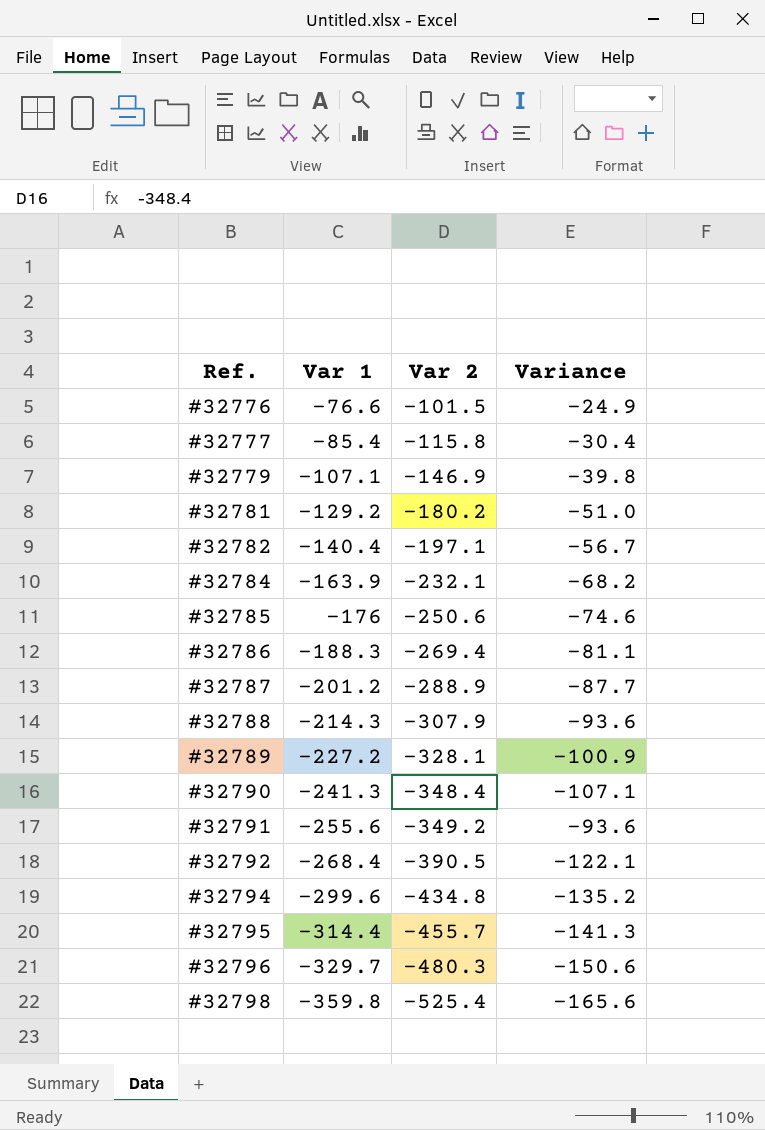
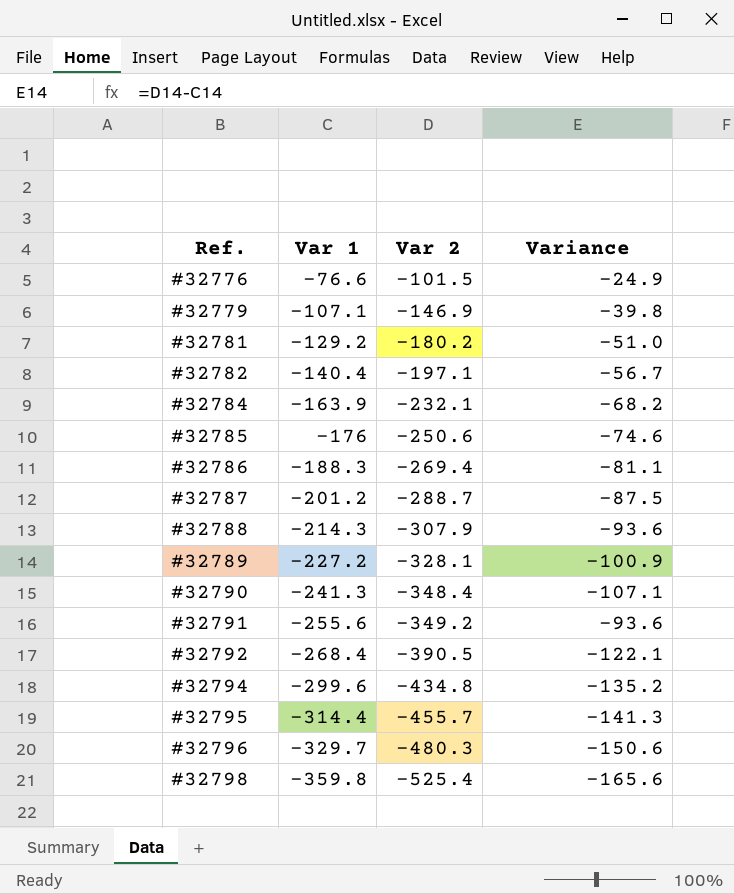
row #32777: -85.4 | -115.8 | -30.4 -> none
#32787 | Var 2: -288.9 -> -288.7
#32787 | Variance: -87.7 -> -87.5

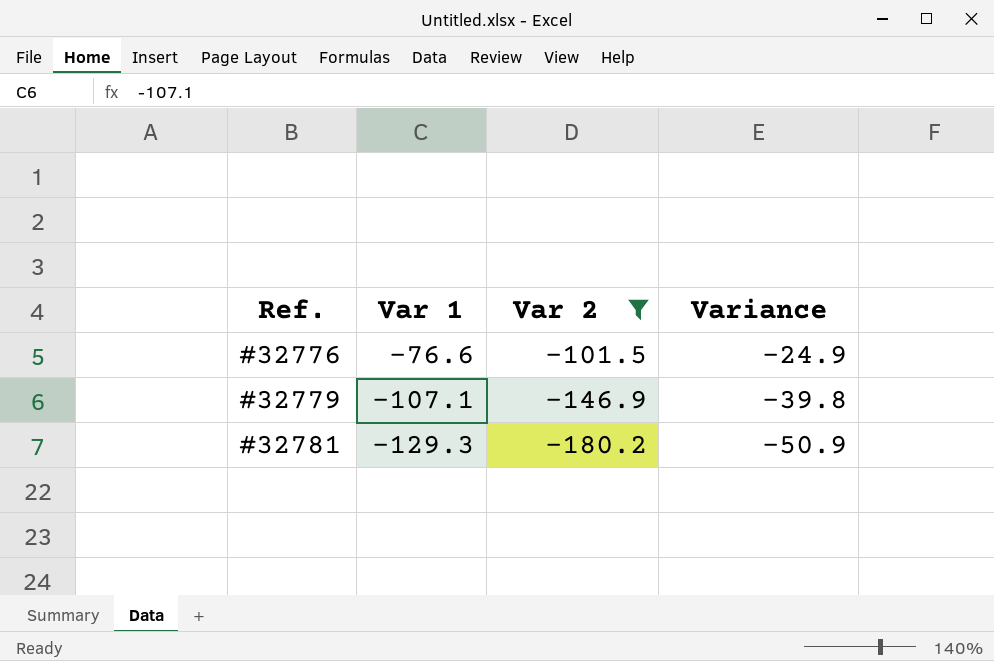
filter: none -> Var 2 >= -180.2
#32781 | Var 1: -129.2 -> -129.3
#32781 | Variance: -51.0 -> -50.9

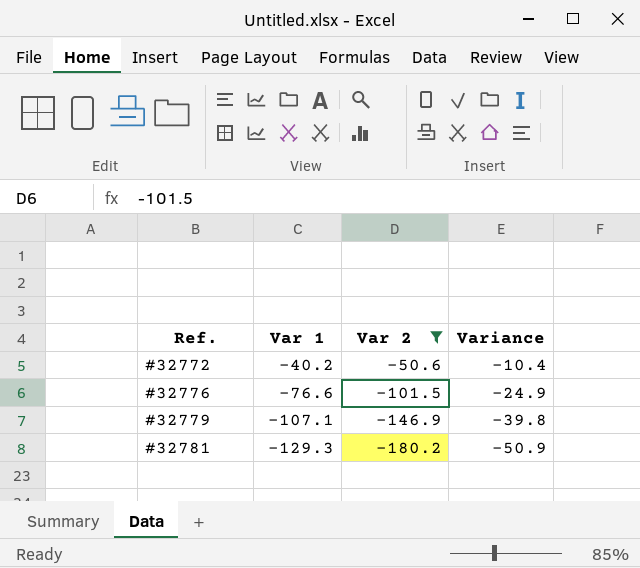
row #32772: none -> -40.2 | -50.6 | -10.4

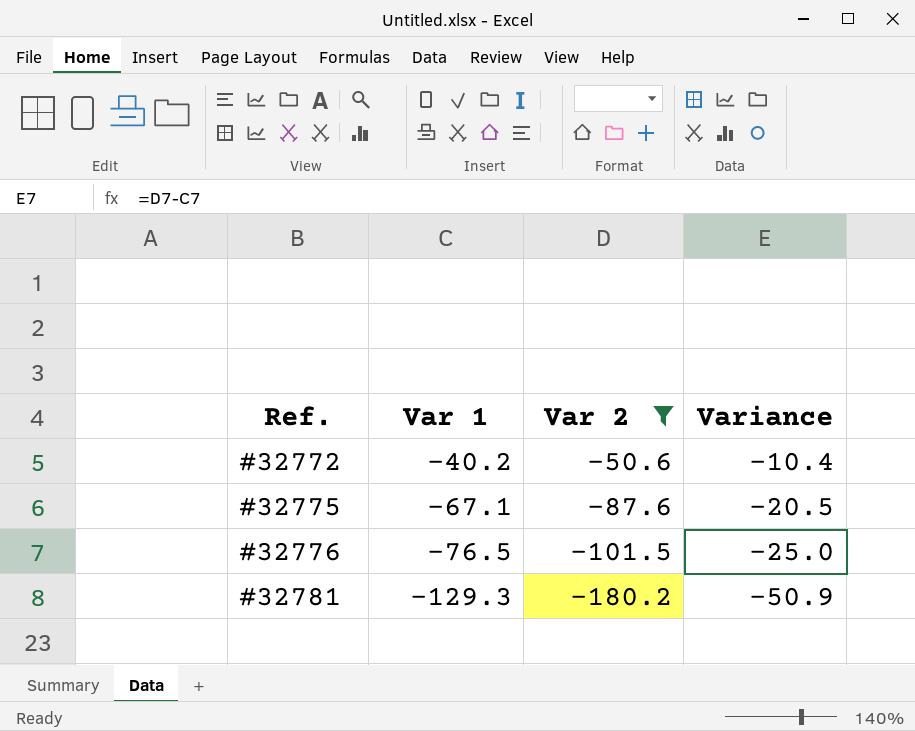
row #32779: -107.1 | -146.9 | -39.8 -> none
row #32775: none -> -67.1 | -87.6 | -20.5
#32776 | Var 1: -76.6 -> -76.5
#32776 | Variance: -24.9 -> -25.0

